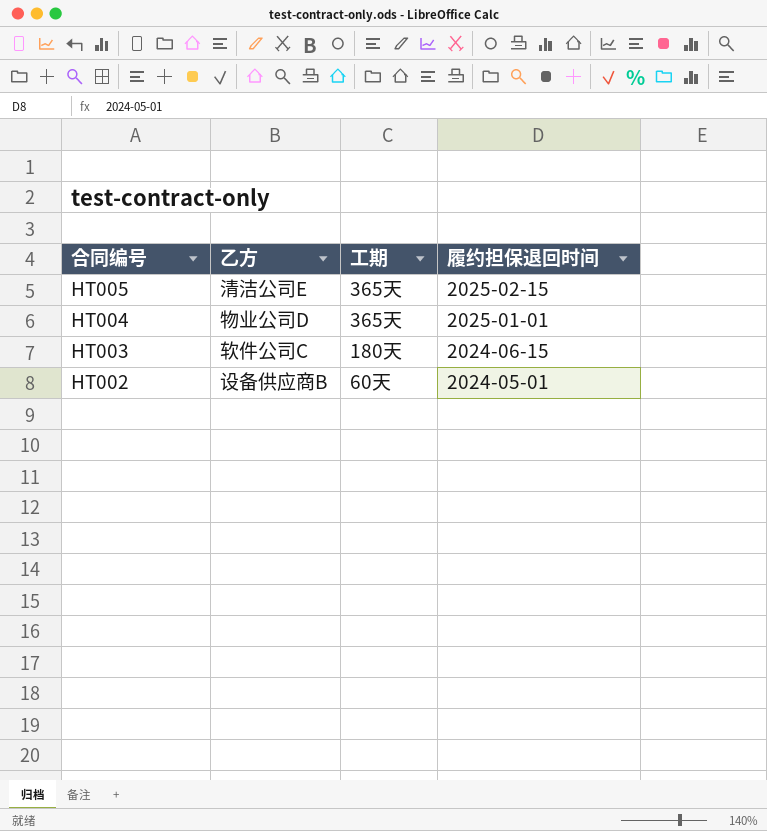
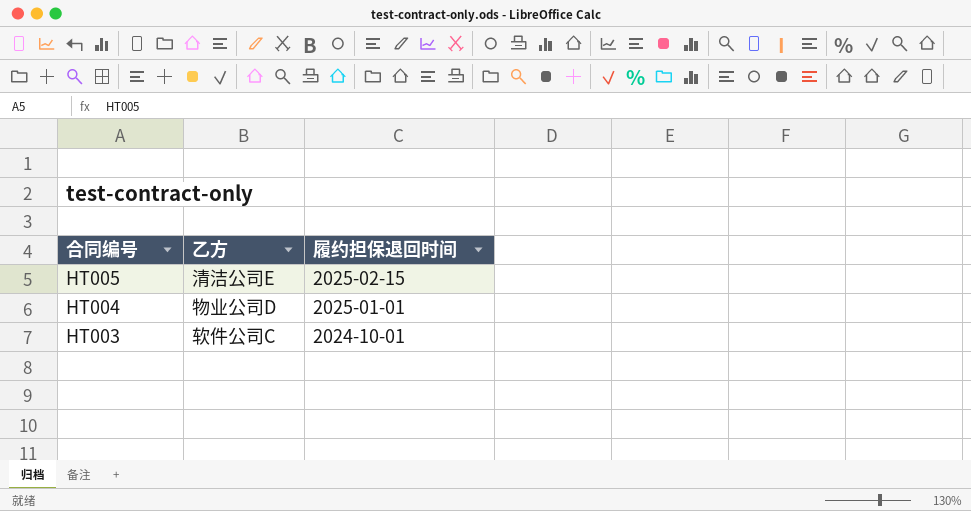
column 工期 | position: 3 -> none
row HT002: 设备供应商B | 60天 | 2024-05-01 -> none
HT003 | 履约担保退回时间: 2024-06-15 -> 2024-10-01

